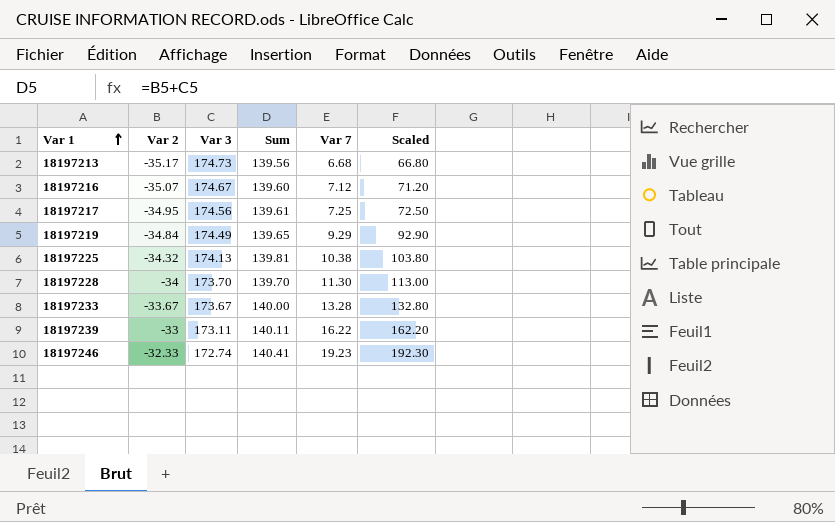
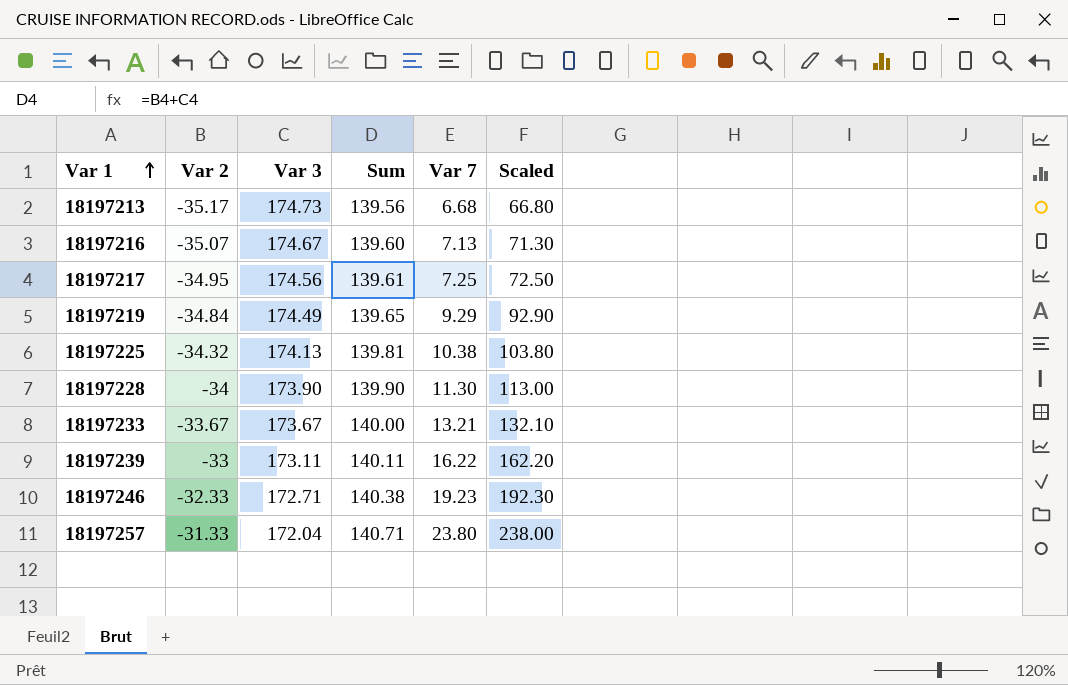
18197216 | Var 7: 7.12 -> 7.13
18197216 | Scaled: 71.20 -> 71.30
18197228 | Var 3: 173.70 -> 173.90
18197228 | Sum: 139.70 -> 139.90
18197233 | Var 7: 13.28 -> 13.21
18197233 | Scaled: 132.80 -> 132.10
18197246 | Var 3: 172.74 -> 172.71
18197246 | Sum: 140.41 -> 140.38
row 18197257: none -> -31.33 | 172.04 | 140.71 | 23.80 | 238.00

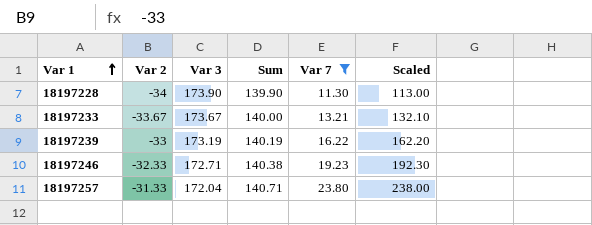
filter: none -> Var 7 >= 11.30
18197239 | Var 3: 173.11 -> 173.19
18197239 | Sum: 140.11 -> 140.19

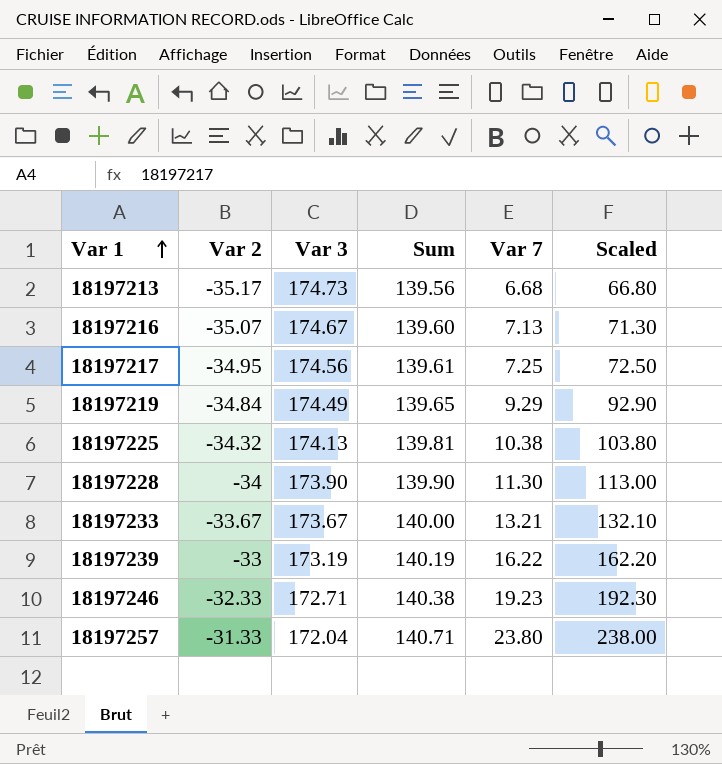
filter: Var 7 >= 11.30 -> none

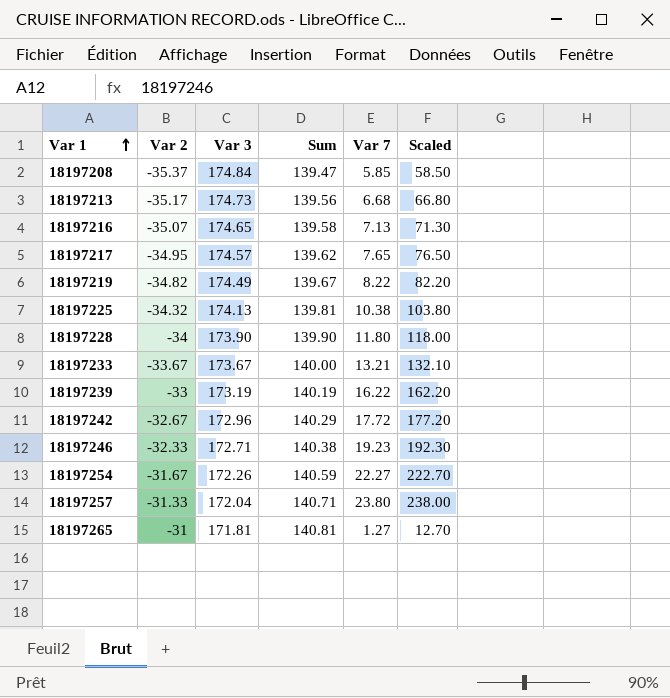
row 18197208: none -> -35.37 | 174.84 | 139.47 | 5.85 | 58.50
18197216 | Var 3: 174.67 -> 174.65
18197216 | Sum: 139.60 -> 139.58
18197217 | Var 3: 174.56 -> 174.57
18197217 | Sum: 139.61 -> 139.62
18197217 | Var 7: 7.25 -> 7.65
18197217 | Scaled: 72.50 -> 76.50
18197219 | Var 2: -34.84 -> -34.82
18197219 | Sum: 139.65 -> 139.67
18197219 | Var 7: 9.29 -> 8.22
18197219 | Scaled: 92.90 -> 82.20
18197228 | Var 7: 11.30 -> 11.80
18197228 | Scaled: 113.00 -> 118.00
row 18197242: none -> -32.67 | 172.96 | 140.29 | 17.72 | 177.20
row 18197254: none -> -31.67 | 172.26 | 140.59 | 22.27 | 222.70
row 18197265: none -> -31 | 171.81 | 140.81 | 1.27 | 12.70

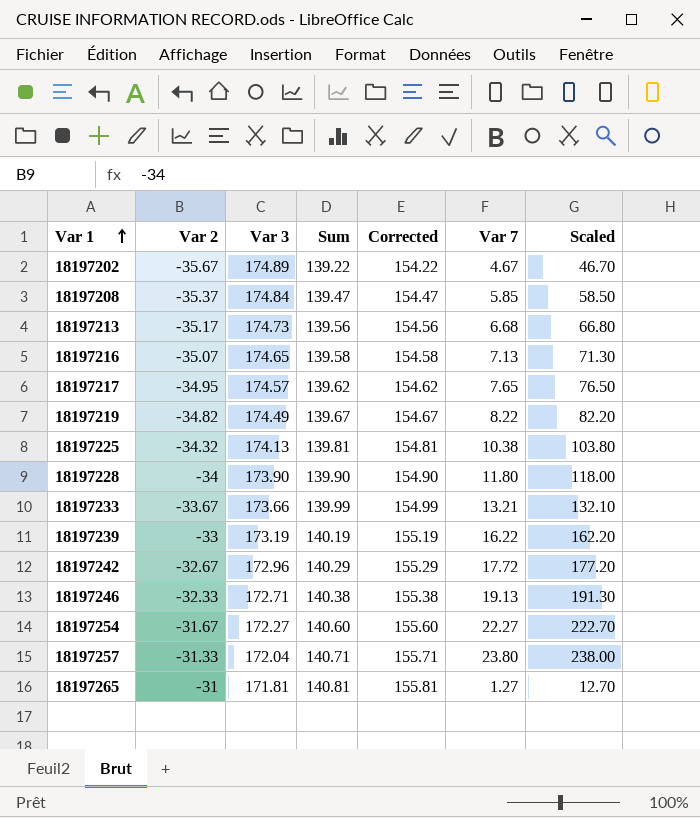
column Corrected | formula: none -> [Sum] + 15
row 18197202: none -> -35.67 | 174.89 | 139.22 | 154.22 | 4.67 | 46.70
18197233 | Var 3: 173.67 -> 173.66
18197233 | Sum: 140.00 -> 139.99
18197246 | Var 7: 19.23 -> 19.13
18197246 | Scaled: 192.30 -> 191.30
18197254 | Var 3: 172.26 -> 172.27
18197254 | Sum: 140.59 -> 140.60

